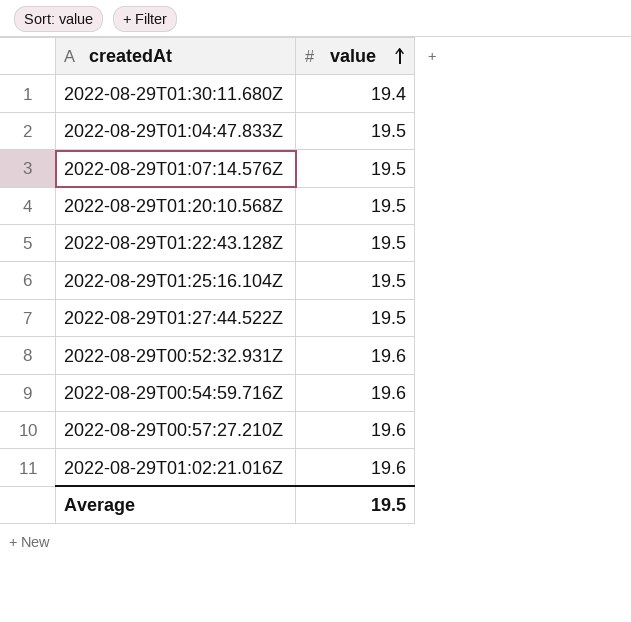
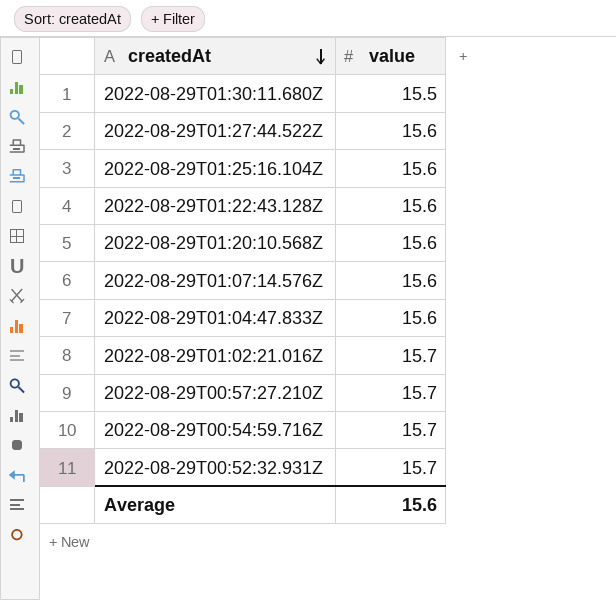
row order: value ascending -> createdAt descending
2022-08-29T01:30:11.680Z | value: 19.4 -> 15.5
2022-08-29T01:27:44.522Z | value: 19.5 -> 15.6
2022-08-29T01:25:16.104Z | value: 19.5 -> 15.6
2022-08-29T01:22:43.128Z | value: 19.5 -> 15.6
2022-08-29T01:20:10.568Z | value: 19.5 -> 15.6
2022-08-29T01:07:14.576Z | value: 19.5 -> 15.6
2022-08-29T01:04:47.833Z | value: 19.5 -> 15.6
2022-08-29T01:02:21.016Z | value: 19.6 -> 15.7
2022-08-29T00:57:27.210Z | value: 19.6 -> 15.7
2022-08-29T00:54:59.716Z | value: 19.6 -> 15.7
2022-08-29T00:52:32.931Z | value: 19.6 -> 15.7
Average | value: 19.5 -> 15.6

